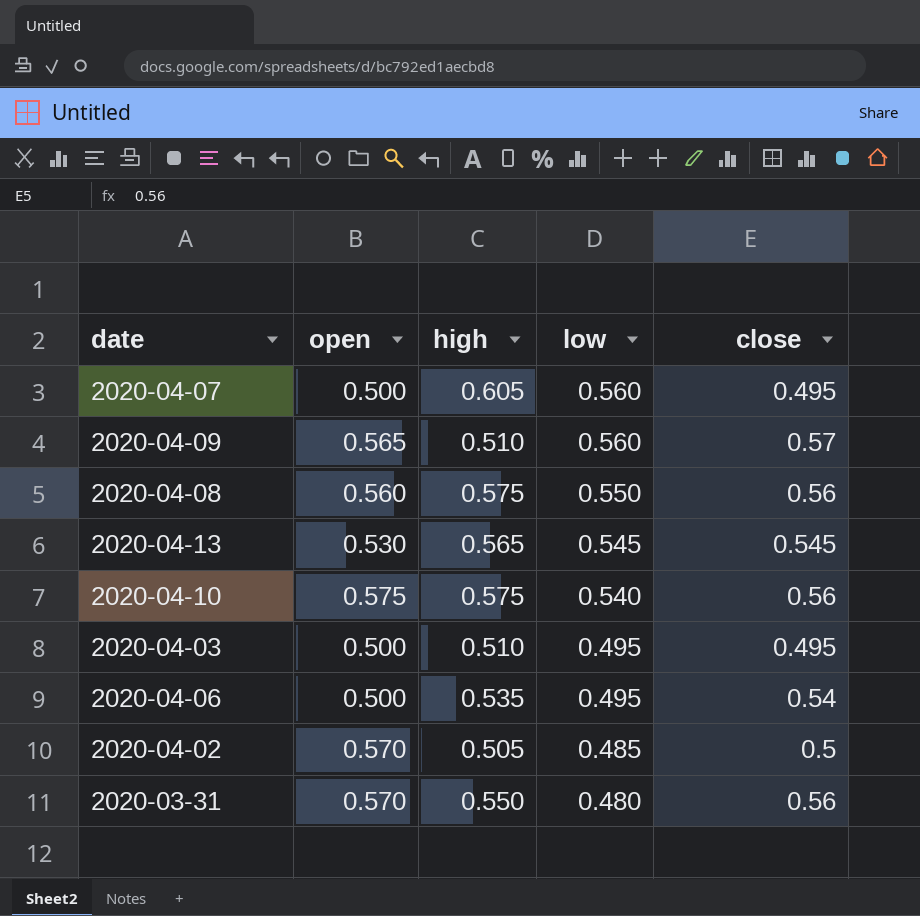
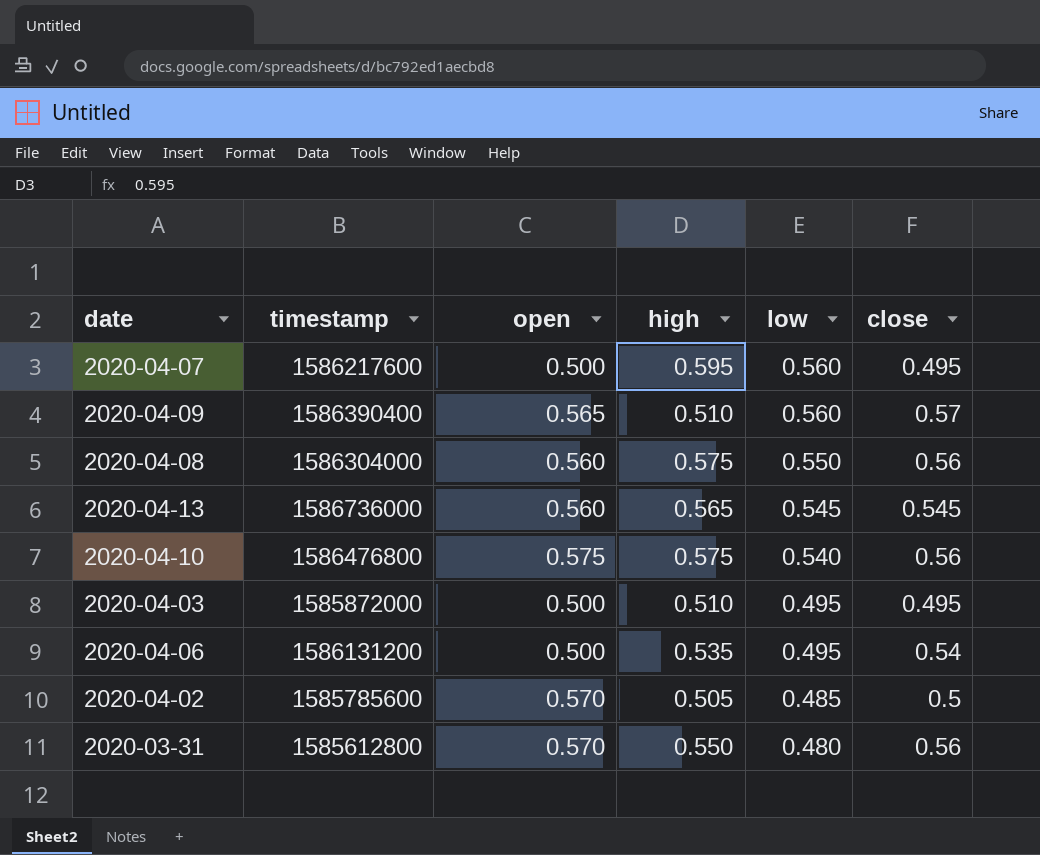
column timestamp | position: none -> 2
2020-04-07 | high: 0.605 -> 0.595
2020-04-13 | open: 0.530 -> 0.560

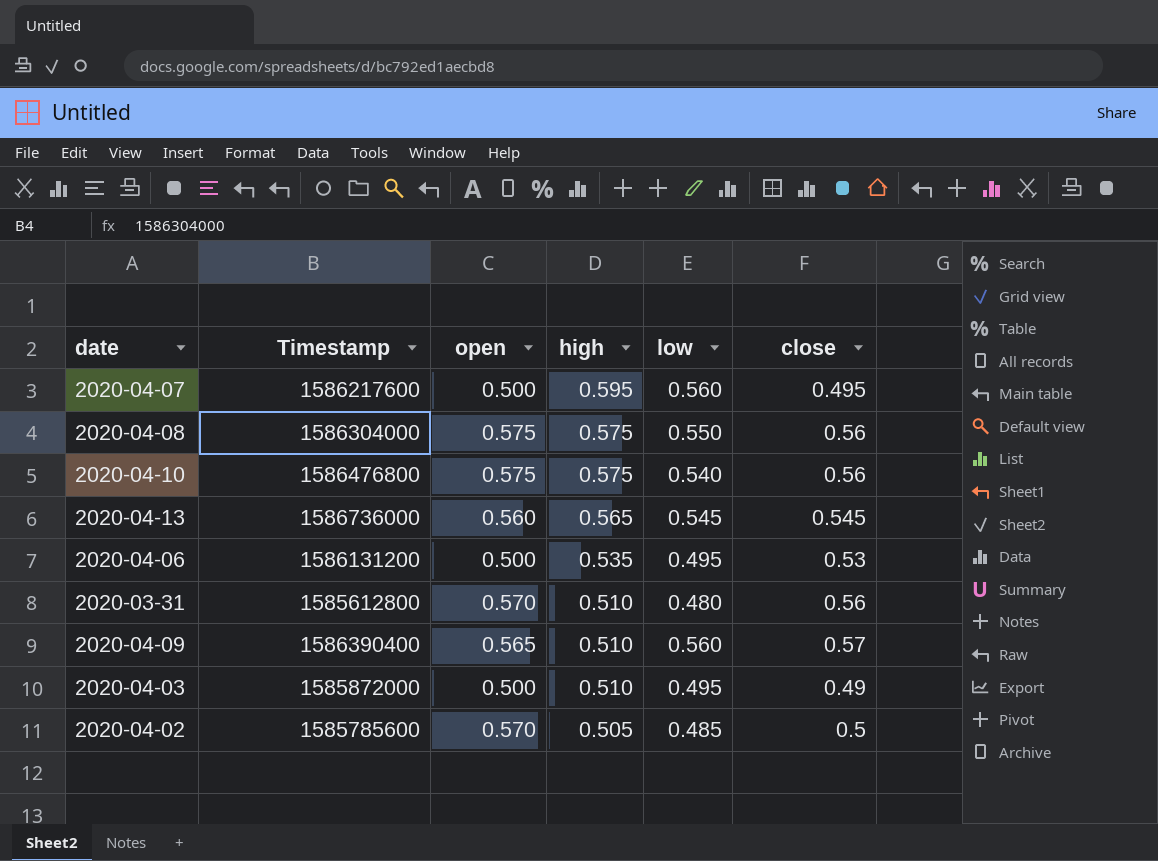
row order: low descending -> high descending
column name: timestamp -> Timestamp
2020-04-08 | open: 0.560 -> 0.575
2020-04-06 | close: 0.54 -> 0.53
2020-03-31 | high: 0.550 -> 0.510
2020-04-03 | close: 0.495 -> 0.49

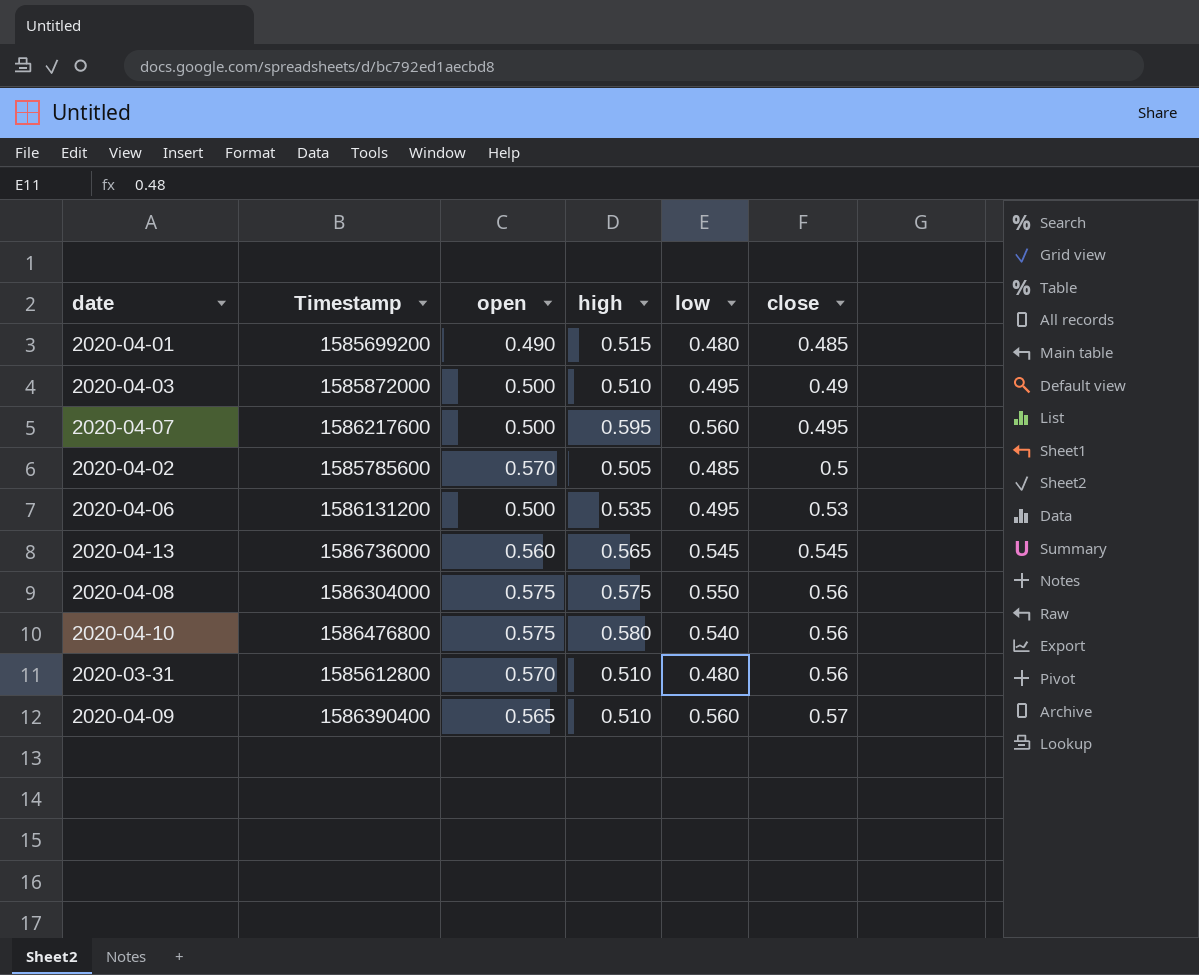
row order: high descending -> close ascending
row 2020-04-01: none -> 1585699200 | 0.490 | 0.515 | 0.480 | 0.485
2020-04-10 | high: 0.575 -> 0.580

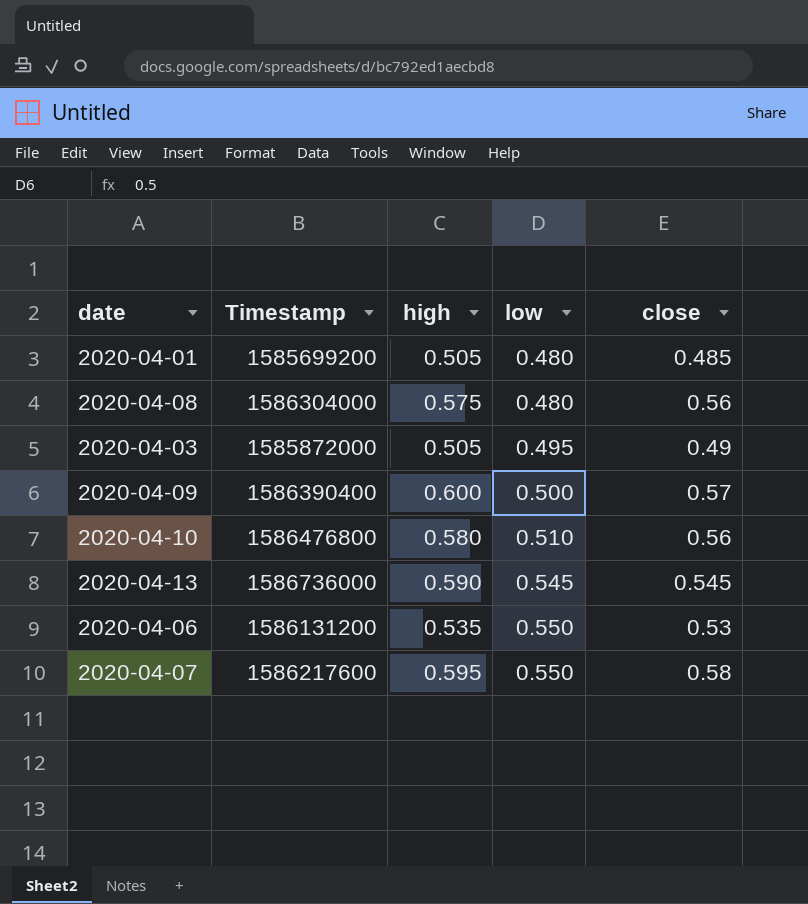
row order: close ascending -> low ascending
column open | position: 3 -> none
row 2020-04-02: 1585785600 | 0.570 | 0.505 | 0.485 | 0.5 -> none
row 2020-03-31: 1585612800 | 0.570 | 0.510 | 0.480 | 0.56 -> none
2020-04-01 | high: 0.515 -> 0.505
2020-04-08 | low: 0.550 -> 0.480
2020-04-03 | high: 0.510 -> 0.505
2020-04-09 | high: 0.510 -> 0.600
2020-04-09 | low: 0.560 -> 0.500
2020-04-10 | low: 0.540 -> 0.510
2020-04-13 | high: 0.565 -> 0.590
2020-04-06 | low: 0.495 -> 0.550
2020-04-07 | low: 0.560 -> 0.550
2020-04-07 | close: 0.495 -> 0.58

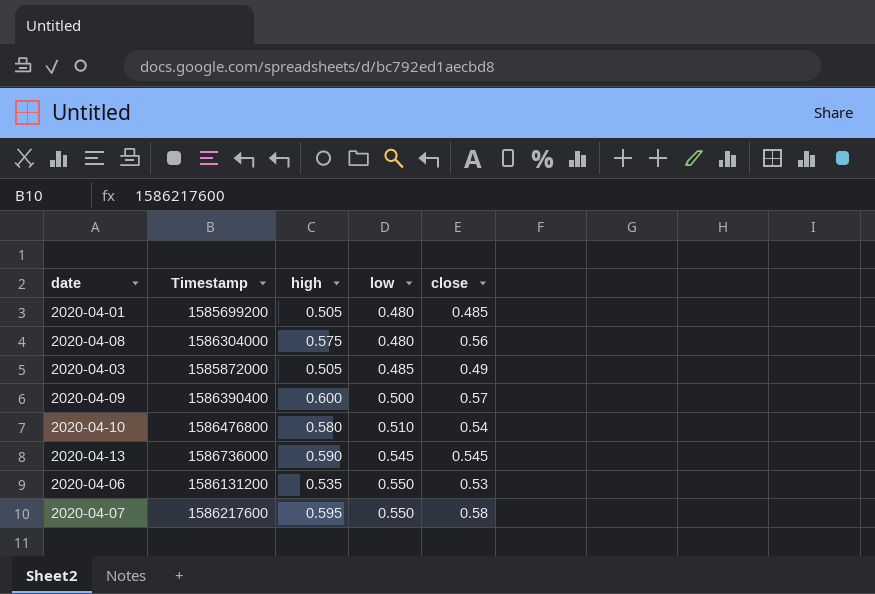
2020-04-03 | low: 0.495 -> 0.485
2020-04-10 | close: 0.56 -> 0.54

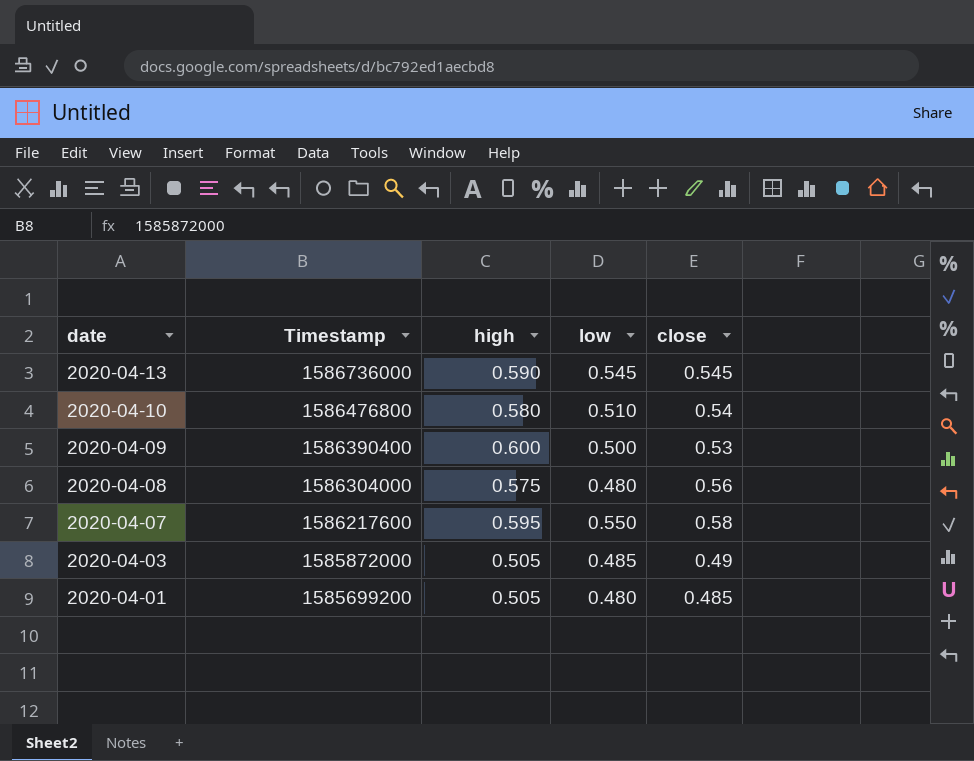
row order: low ascending -> date descending
row 2020-04-06: 1586131200 | 0.535 | 0.550 | 0.53 -> none
2020-04-09 | close: 0.57 -> 0.53

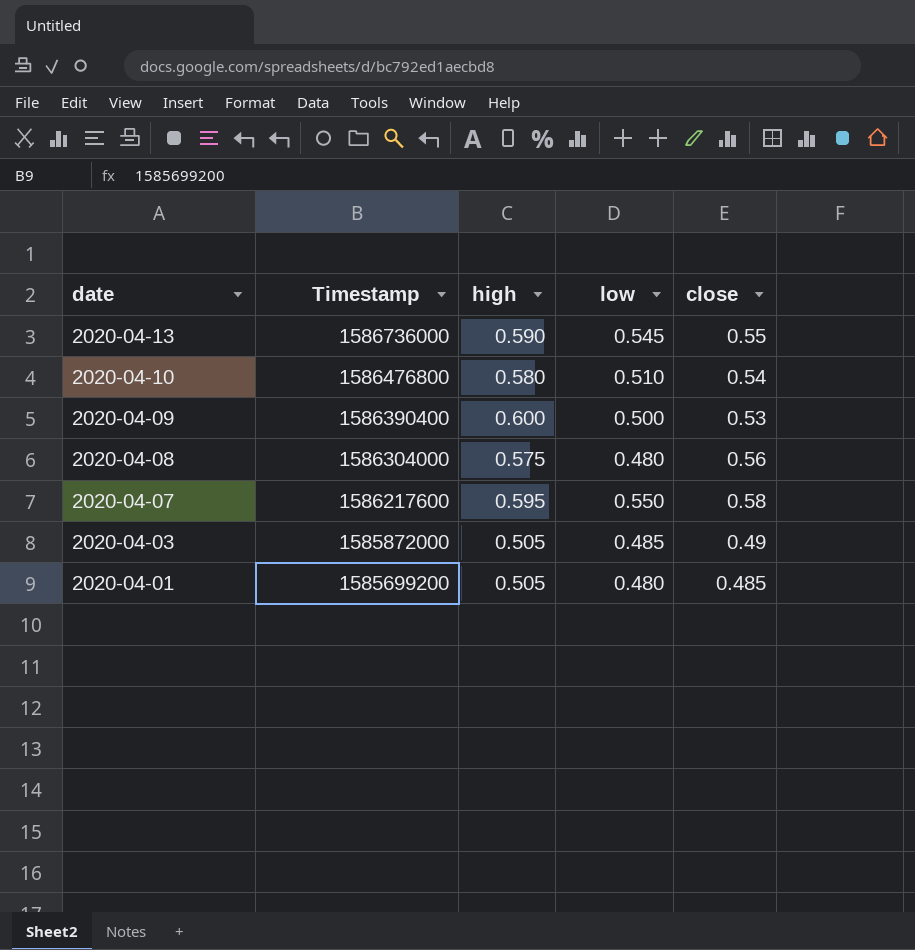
2020-04-13 | close: 0.545 -> 0.55

